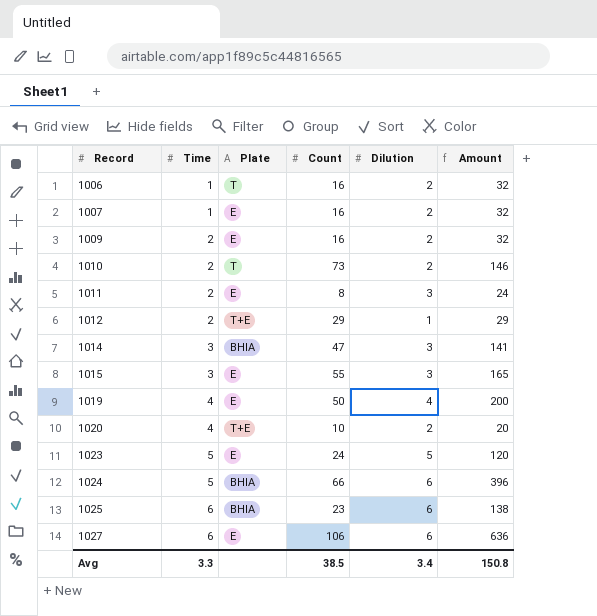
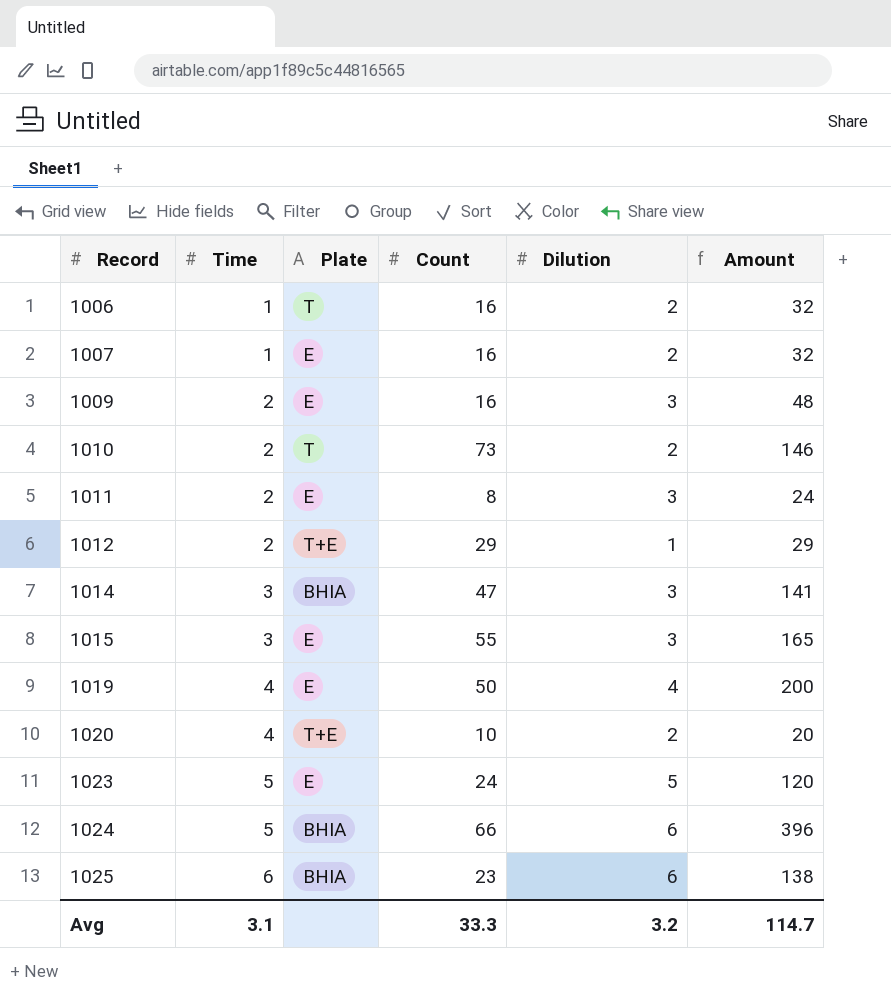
row 1027: 6 | E | 106 | 6 | 636 -> none
1009 | Dilution: 2 -> 3
1009 | Amount: 32 -> 48
Avg | Time: 3.3 -> 3.1
Avg | Count: 38.5 -> 33.3
Avg | Dilution: 3.4 -> 3.2
Avg | Amount: 150.8 -> 114.7

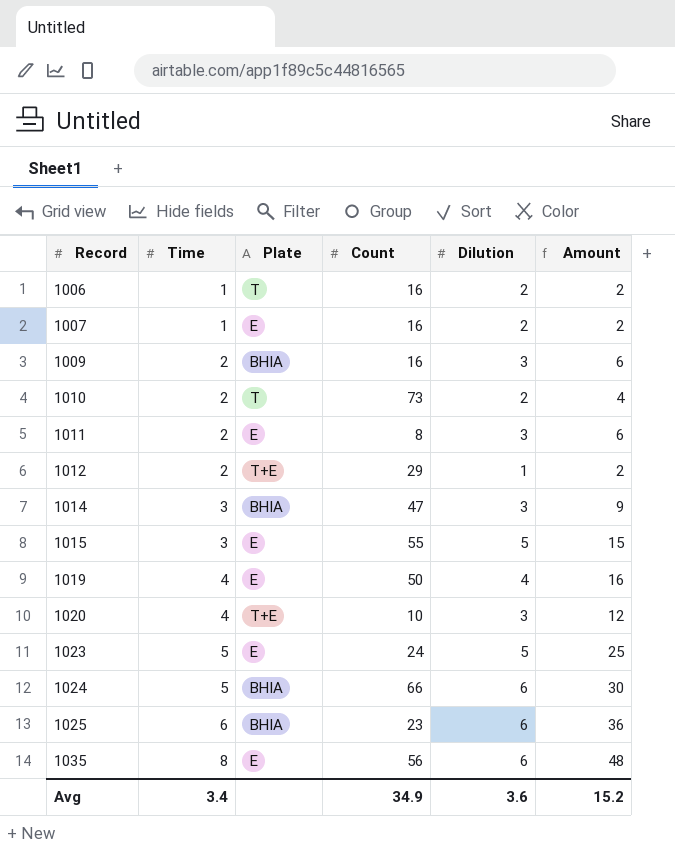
column Amount | formula: [Count] * [Dilution] -> [Time] * [Dilution]
1009 | Plate: E -> BHIA
1015 | Dilution: 3 -> 5
1020 | Dilution: 2 -> 3
row 1035: none -> 8 | E | 56 | 6 | 48
Avg | Time: 3.1 -> 3.4
Avg | Count: 33.3 -> 34.9
Avg | Dilution: 3.2 -> 3.6
Avg | Amount: 114.7 -> 15.2

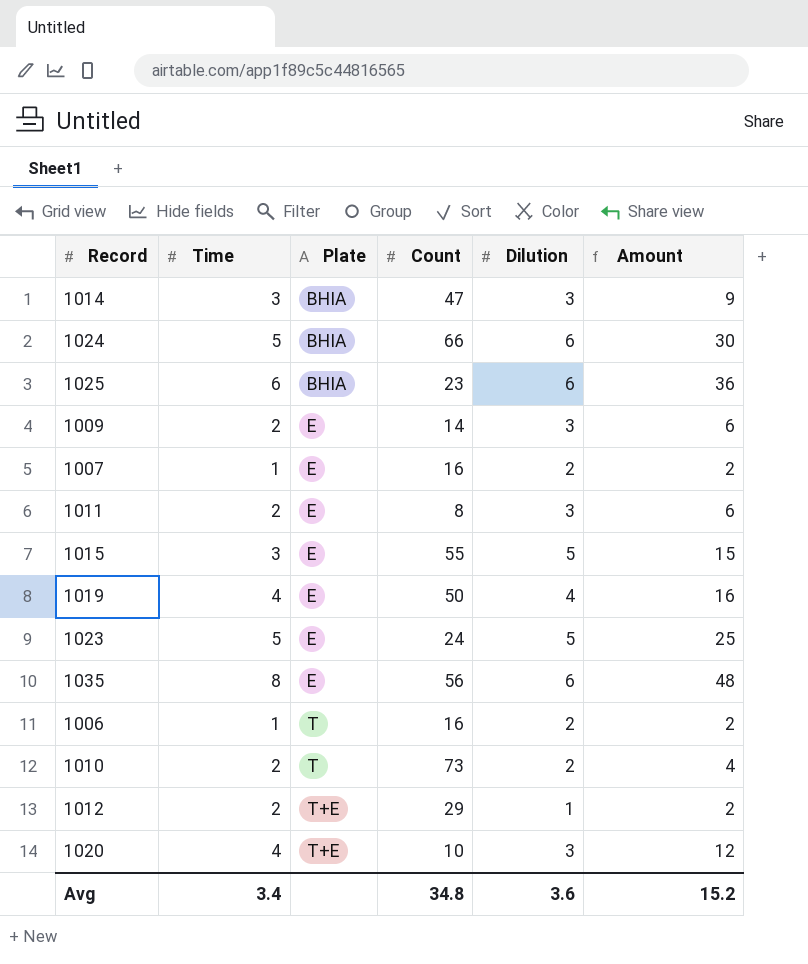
row order: Record ascending -> Plate ascending
1009 | Plate: BHIA -> E
1009 | Count: 16 -> 14
Avg | Count: 34.9 -> 34.8

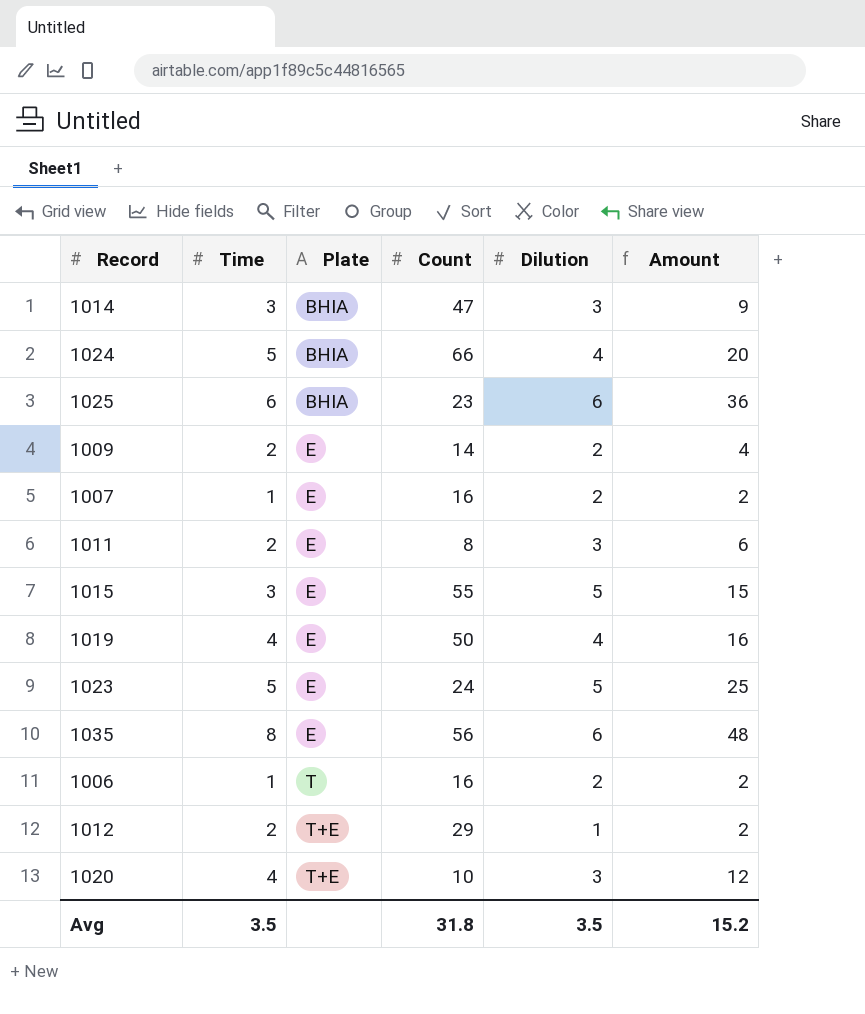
row 1010: 2 | T | 73 | 2 | 4 -> none
1024 | Dilution: 6 -> 4
1024 | Amount: 30 -> 20
1009 | Dilution: 3 -> 2
1009 | Amount: 6 -> 4
Avg | Time: 3.4 -> 3.5
Avg | Count: 34.8 -> 31.8
Avg | Dilution: 3.6 -> 3.5

